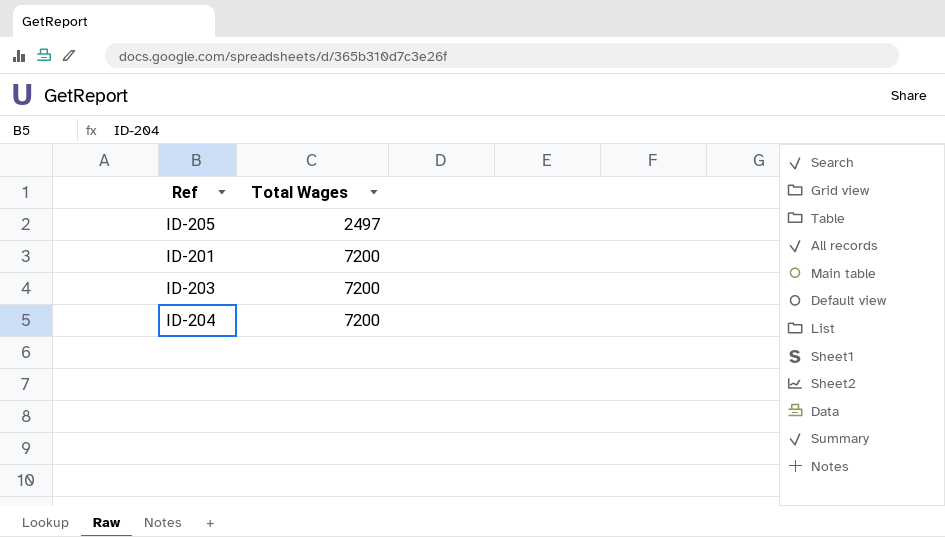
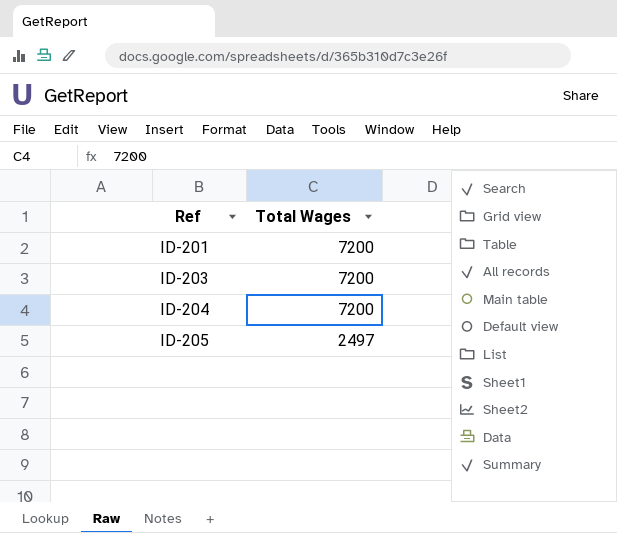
row order: Total Wages ascending -> Ref ascending

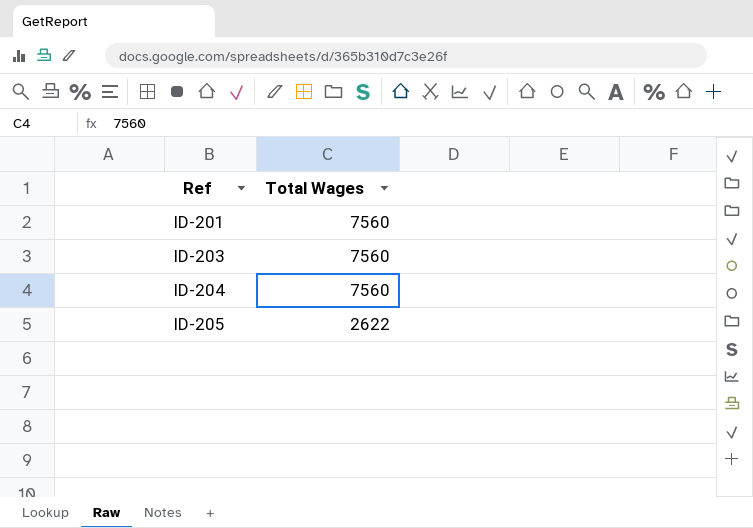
ID-201 | Total Wages: 7200 -> 7560
ID-203 | Total Wages: 7200 -> 7560
ID-204 | Total Wages: 7200 -> 7560
ID-205 | Total Wages: 2497 -> 2622

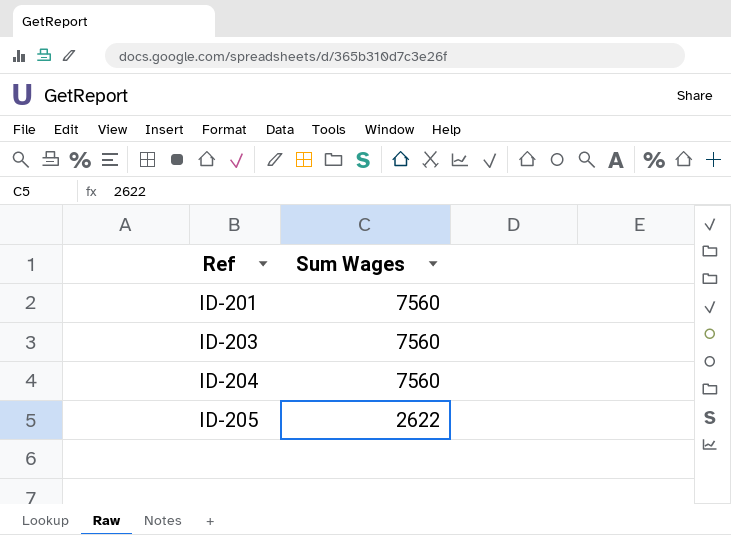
column name: Total Wages -> Sum Wages

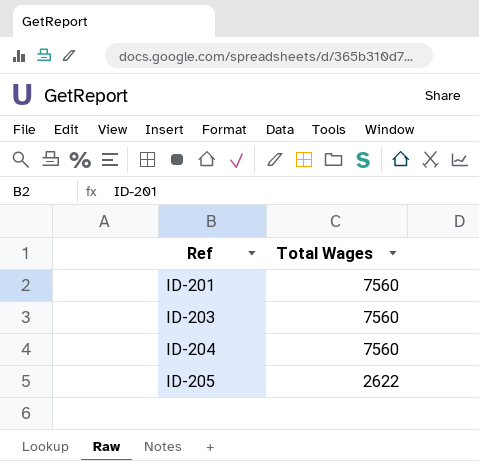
column name: Sum Wages -> Total Wages

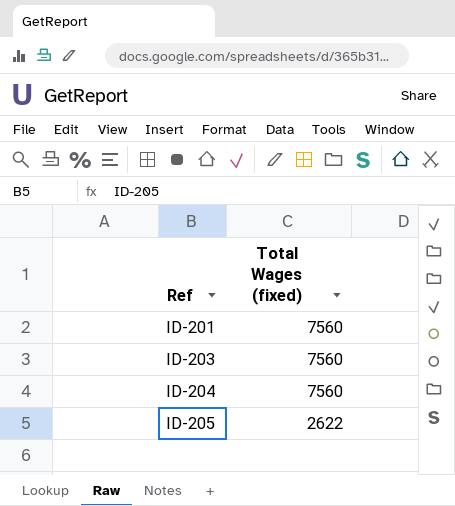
column name: Total Wages -> Total Wages (fixed)

